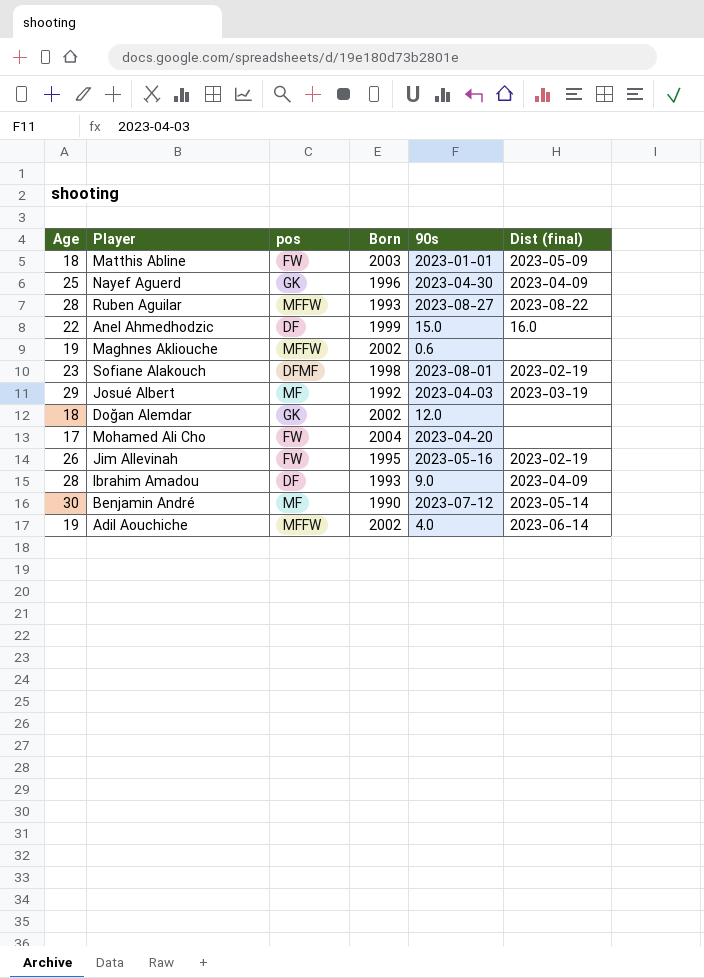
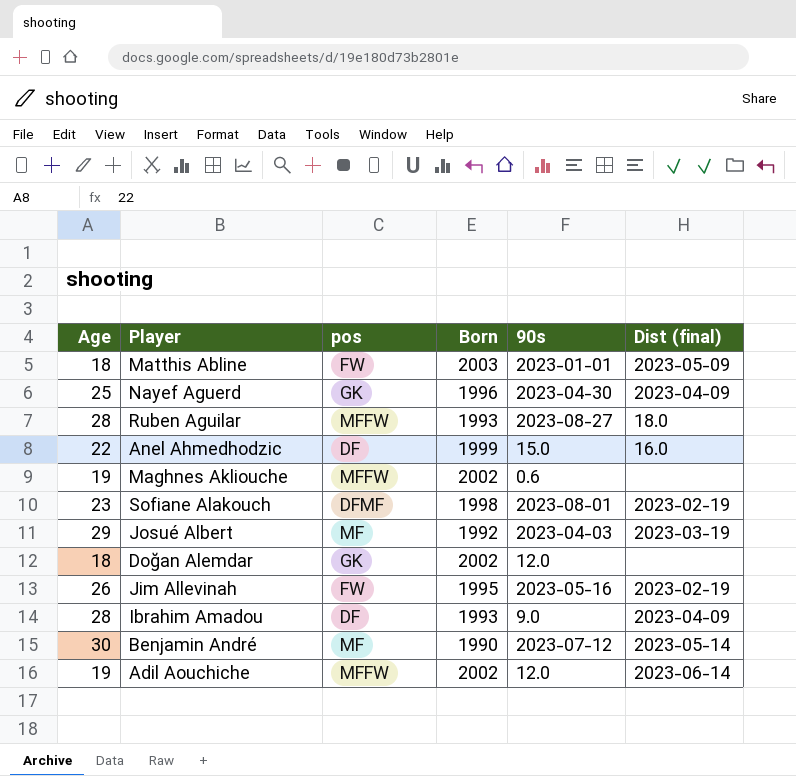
row Mohamed Ali Cho: 17 | FW | 2004 | 2023-04-20 | none -> none
Ruben Aguilar | Dist (final): 2023-08-22 -> 18.0
Adil Aouchiche | 90s: 4.0 -> 12.0

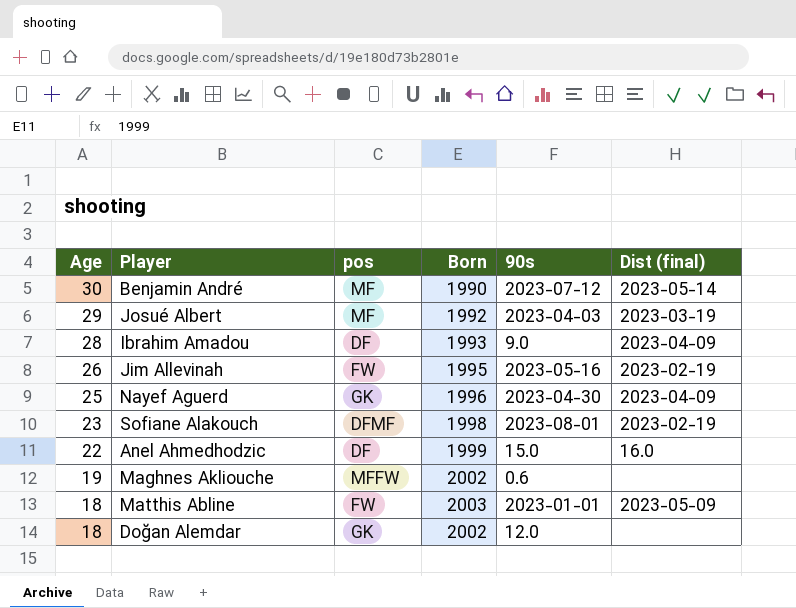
row order: none -> Age descending
row Ruben Aguilar: 28 | MFFW | 1993 | 2023-08-27 | 18.0 -> none
row Adil Aouchiche: 19 | MFFW | 2002 | 12.0 | 2023-06-14 -> none

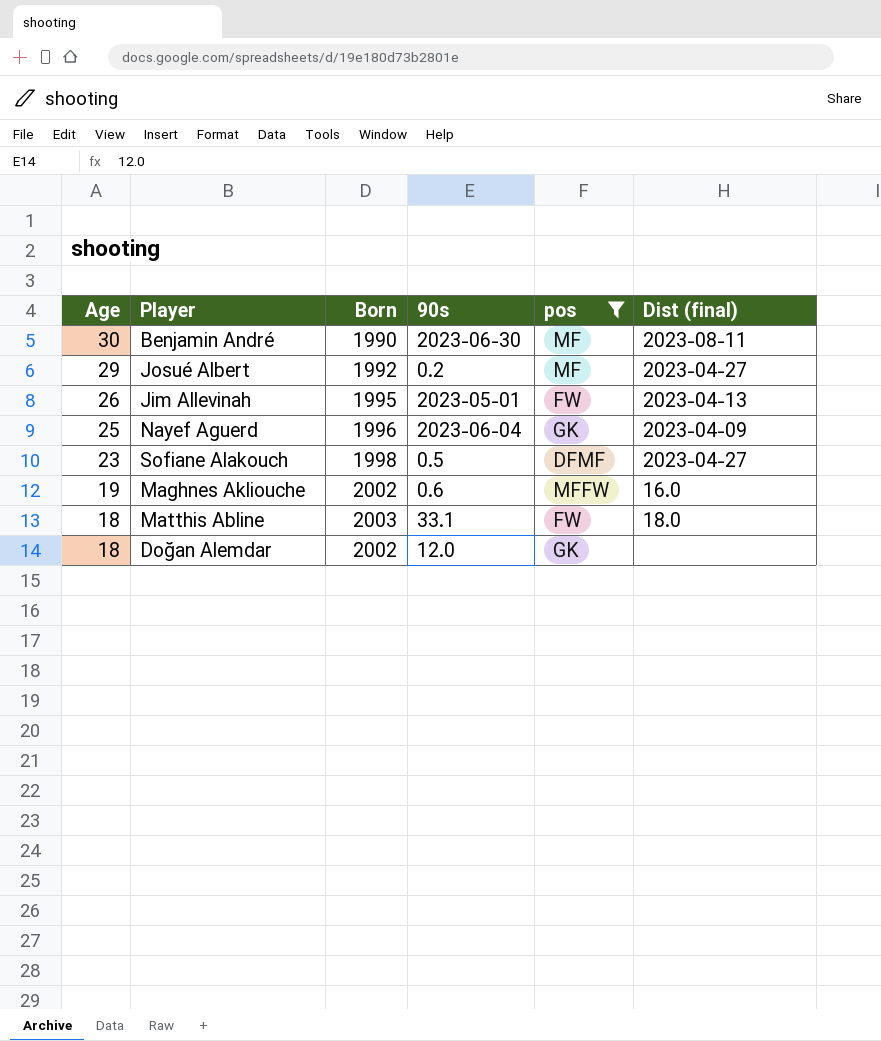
filter: none -> pos != DF
column pos | position: 3 -> 5
Benjamin André | 90s: 2023-07-12 -> 2023-06-30
Benjamin André | Dist (final): 2023-05-14 -> 2023-08-11
Josué Albert | 90s: 2023-04-03 -> 0.2
Josué Albert | Dist (final): 2023-03-19 -> 2023-04-27
Jim Allevinah | 90s: 2023-05-16 -> 2023-05-01
Jim Allevinah | Dist (final): 2023-02-19 -> 2023-04-13
Nayef Aguerd | 90s: 2023-04-30 -> 2023-06-04
Sofiane Alakouch | 90s: 2023-08-01 -> 0.5
Sofiane Alakouch | Dist (final): 2023-02-19 -> 2023-04-27
Maghnes Akliouche | Dist (final): none -> 16.0
Matthis Abline | 90s: 2023-01-01 -> 33.1
Matthis Abline | Dist (final): 2023-05-09 -> 18.0

